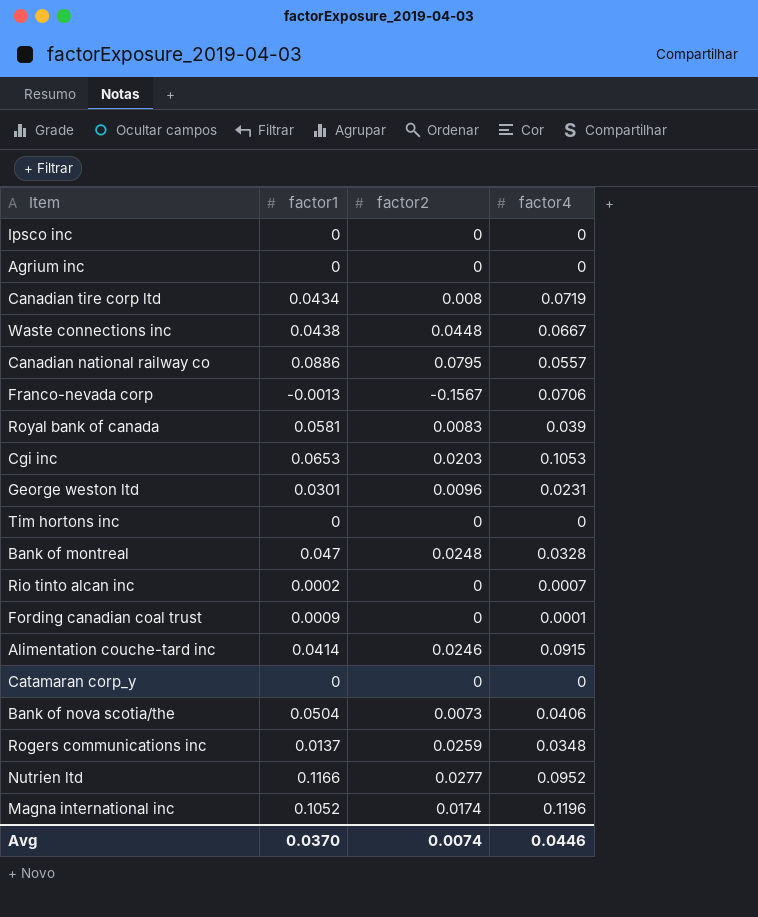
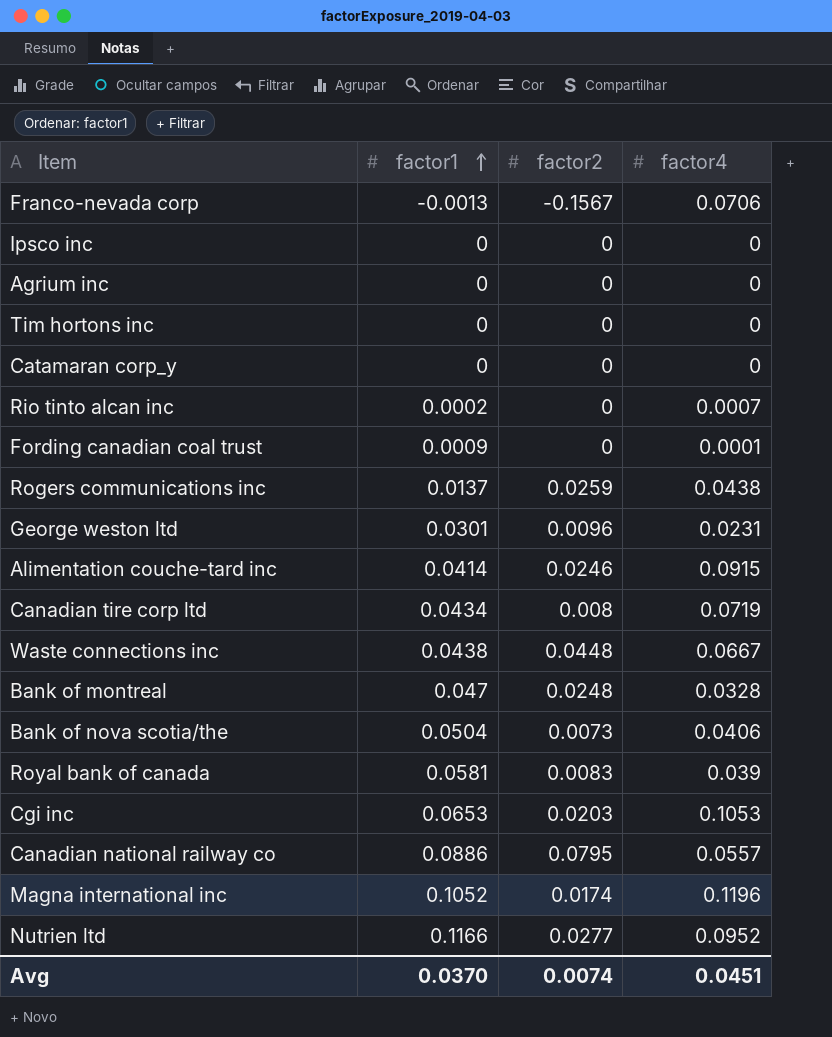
row order: none -> factor1 ascending
Rogers communications inc | factor4: 0.0348 -> 0.0438
Avg | factor4: 0.0446 -> 0.0451

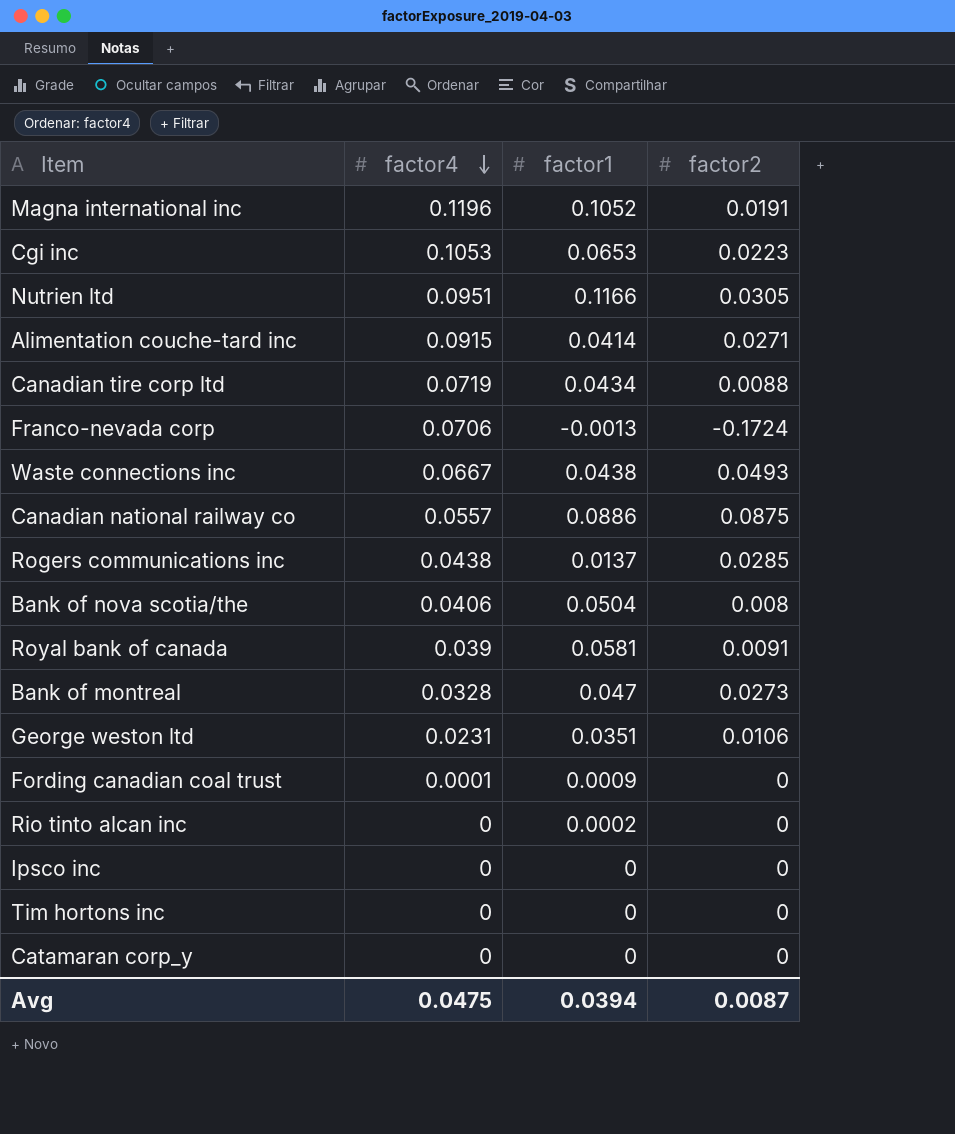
row order: factor1 ascending -> factor4 descending
column factor4 | position: 4 -> 2
row Agrium inc: 0 | 0 | 0 -> none
Magna international inc | factor2: 0.0174 -> 0.0191
Cgi inc | factor2: 0.0203 -> 0.0223
Nutrien ltd | factor4: 0.0952 -> 0.0951
Nutrien ltd | factor2: 0.0277 -> 0.0305
Alimentation couche-tard inc | factor2: 0.0246 -> 0.0271
Canadian tire corp ltd | factor2: 0.008 -> 0.0088
Franco-nevada corp | factor2: -0.1567 -> -0.1724
Waste connections inc | factor2: 0.0448 -> 0.0493
Canadian national railway co | factor2: 0.0795 -> 0.0875
Rogers communications inc | factor2: 0.0259 -> 0.0285
Bank of nova scotia/the | factor2: 0.0073 -> 0.008
Royal bank of canada | factor2: 0.0083 -> 0.0091
Bank of montreal | factor2: 0.0248 -> 0.0273
George weston ltd | factor1: 0.0301 -> 0.0351
George weston ltd | factor2: 0.0096 -> 0.0106
Rio tinto alcan inc | factor4: 0.0007 -> 0
Avg | factor4: 0.0451 -> 0.0475
Avg | factor1: 0.0370 -> 0.0394
Avg | factor2: 0.0074 -> 0.0087

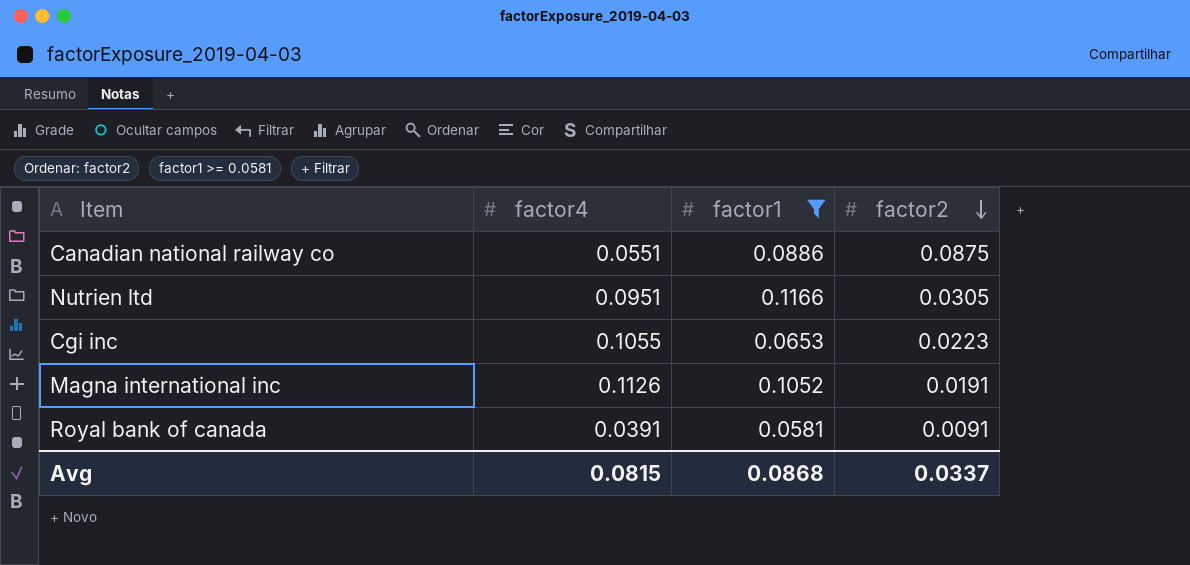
filter: none -> factor1 >= 0.0581
row order: factor4 descending -> factor2 descending
Canadian national railway co | factor4: 0.0557 -> 0.0551
Cgi inc | factor4: 0.1053 -> 0.1055
Magna international inc | factor4: 0.1196 -> 0.1126
Royal bank of canada | factor4: 0.039 -> 0.0391
Avg | factor4: 0.0475 -> 0.0815
Avg | factor1: 0.0394 -> 0.0868
Avg | factor2: 0.0087 -> 0.0337

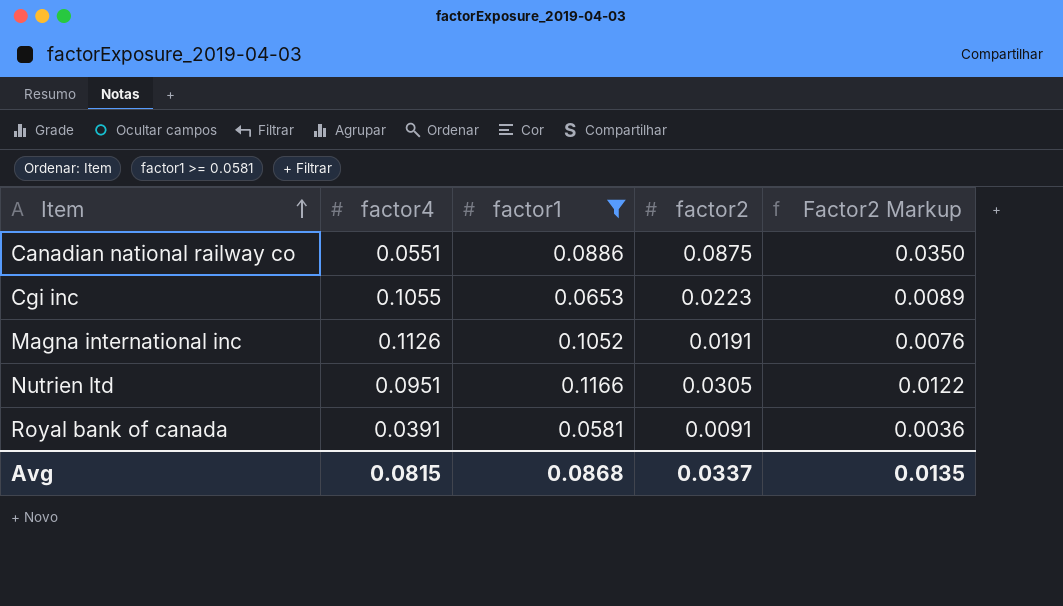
row order: factor2 descending -> Item ascending
column Factor2 Markup | formula: none -> [factor2] * 0.4

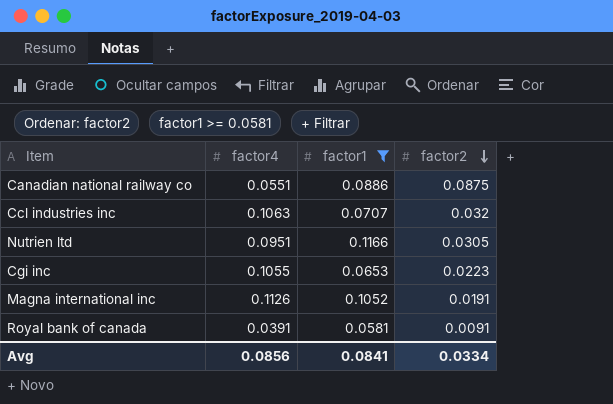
row order: Item ascending -> factor2 descending
column Factor2 Markup | formula: [factor2] * 0.4 -> none
row Ccl industries inc: none -> 0.1063 | 0.0707 | 0.032
Avg | factor4: 0.0815 -> 0.0856
Avg | factor1: 0.0868 -> 0.0841
Avg | factor2: 0.0337 -> 0.0334

